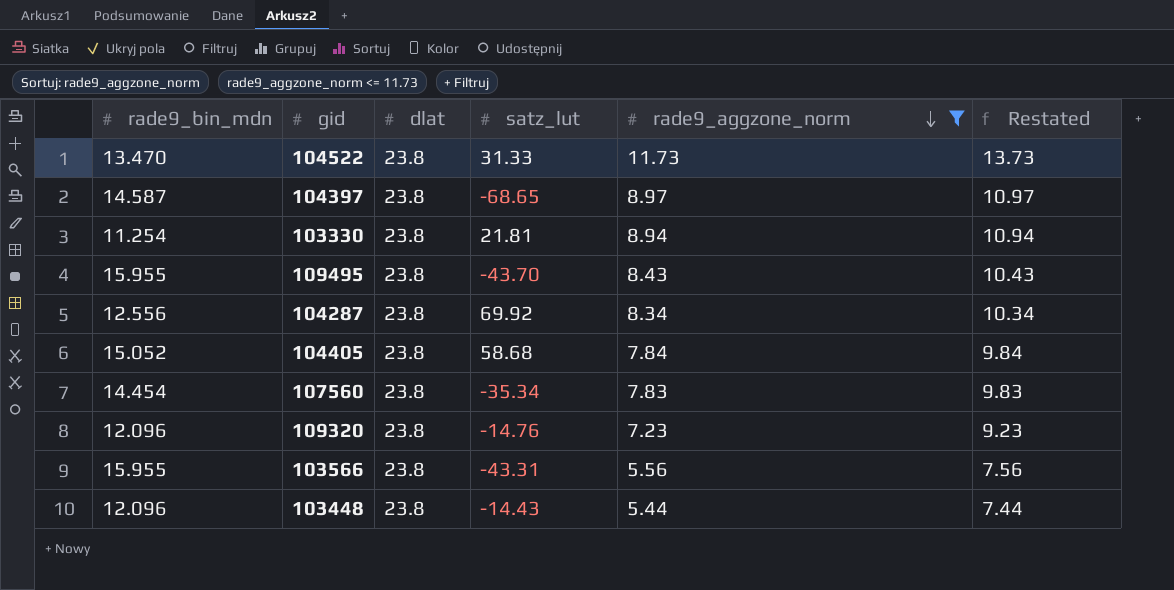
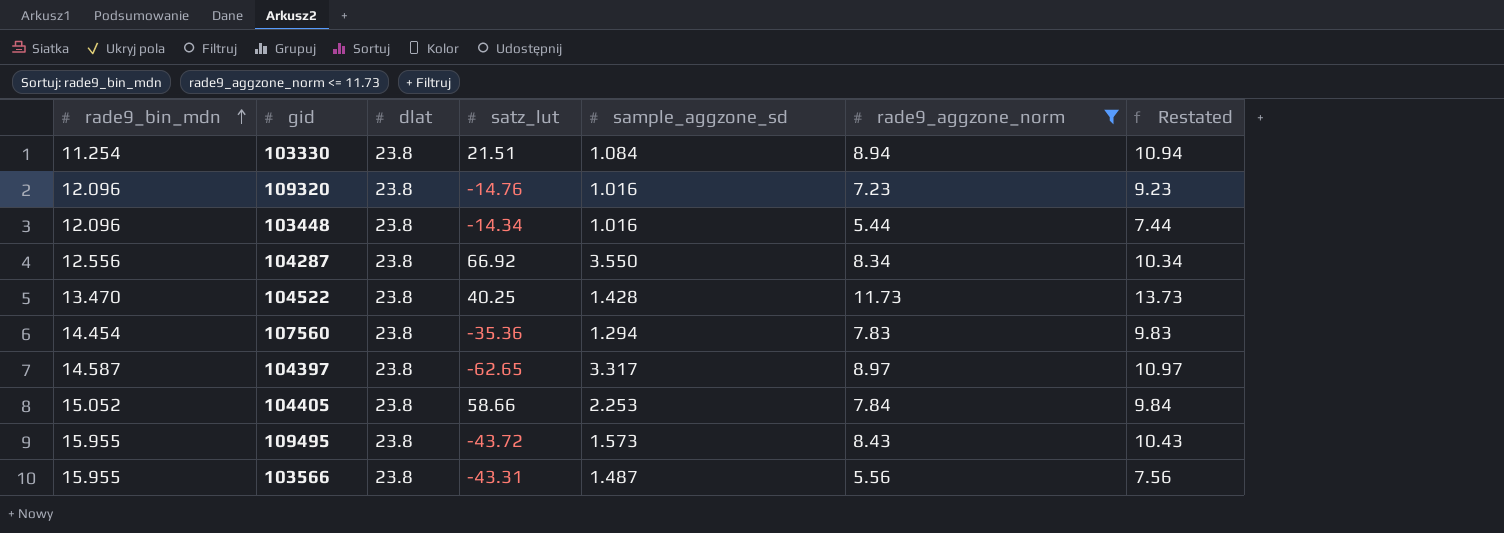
row order: rade9_aggzone_norm descending -> rade9_bin_mdn ascending
column sample_aggzone_sd | position: none -> 5
103330 | satz_lut: 21.81 -> 21.51
103448 | satz_lut: -14.43 -> -14.34
104287 | satz_lut: 69.92 -> 66.92
104522 | satz_lut: 31.33 -> 40.25
107560 | satz_lut: -35.34 -> -35.36
104397 | satz_lut: -68.65 -> -62.65
104405 | satz_lut: 58.68 -> 58.66
109495 | satz_lut: -43.70 -> -43.72

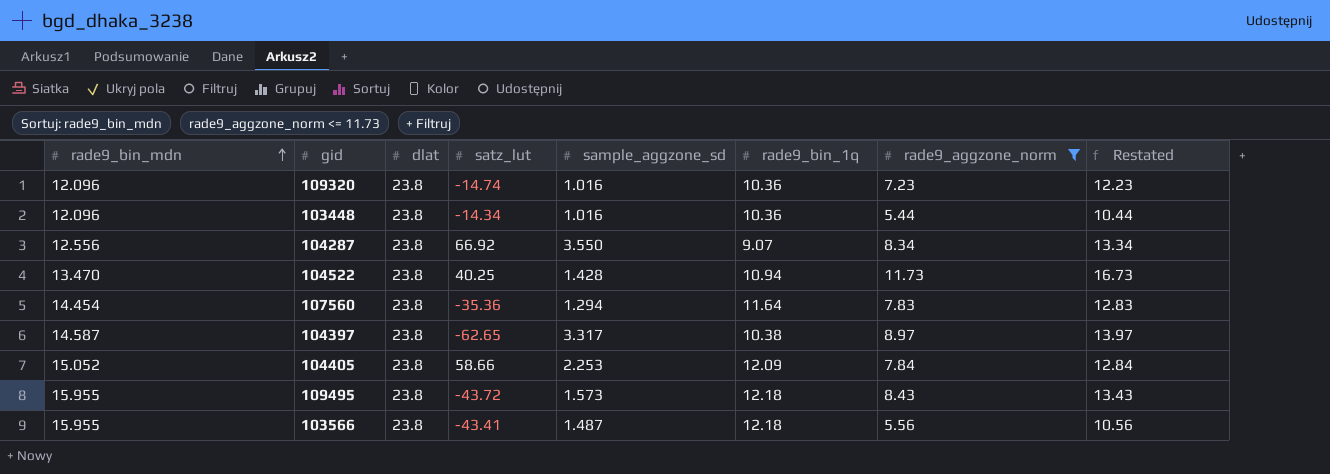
column rade9_bin_1q | position: none -> 6
column Restated | formula: [rade9_aggzone_norm] + 2 -> [rade9_aggzone_norm] + 5
row 103330: 11.254 | 23.8 | 21.51 | 1.084 | 8.94 | 10.94 -> none
109320 | satz_lut: -14.76 -> -14.74
103566 | satz_lut: -43.31 -> -43.41

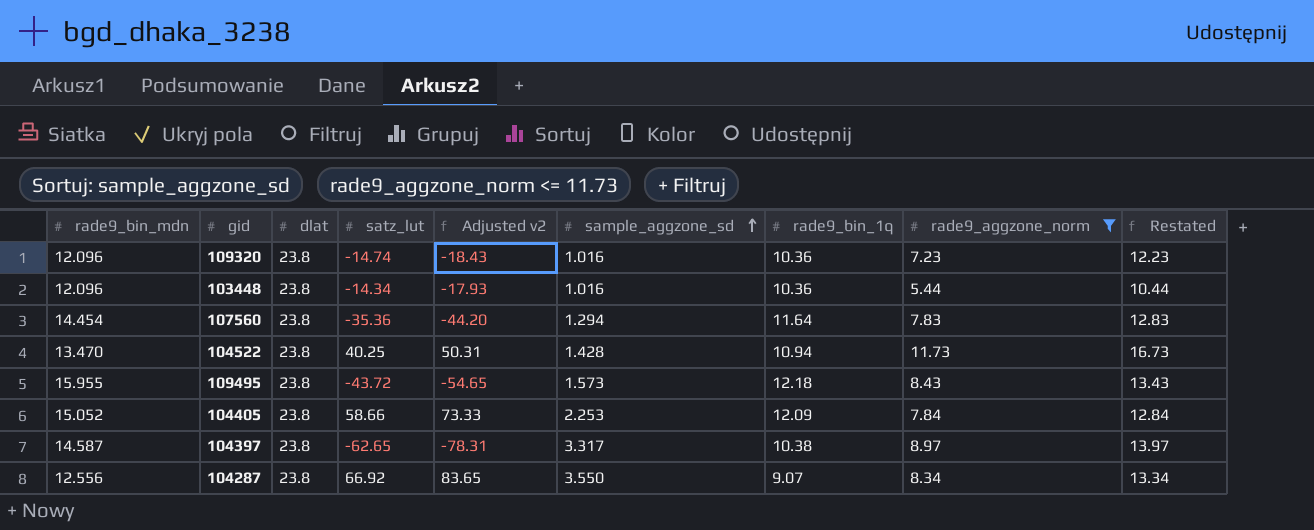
row order: rade9_bin_mdn ascending -> sample_aggzone_sd ascending
column Adjusted v2 | formula: none -> [satz_lut] * 1.25
row 103566: 15.955 | 23.8 | -43.41 | 1.487 | 12.18 | 5.56 | 10.56 -> none

